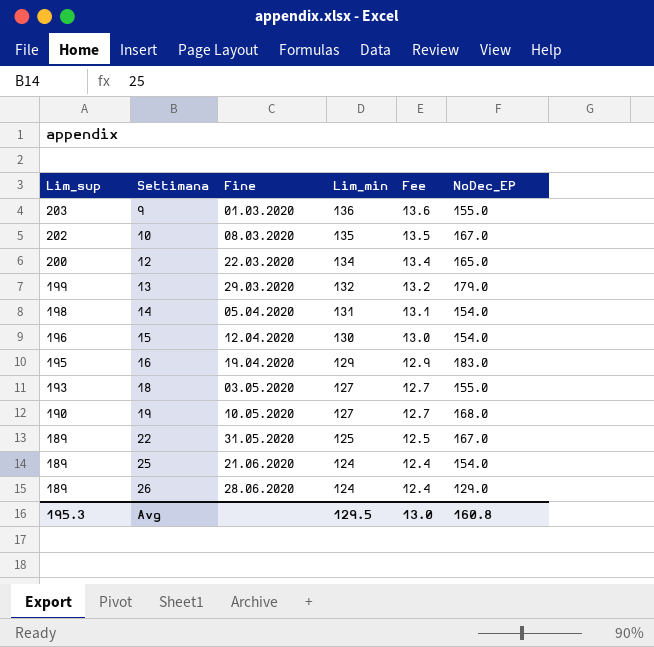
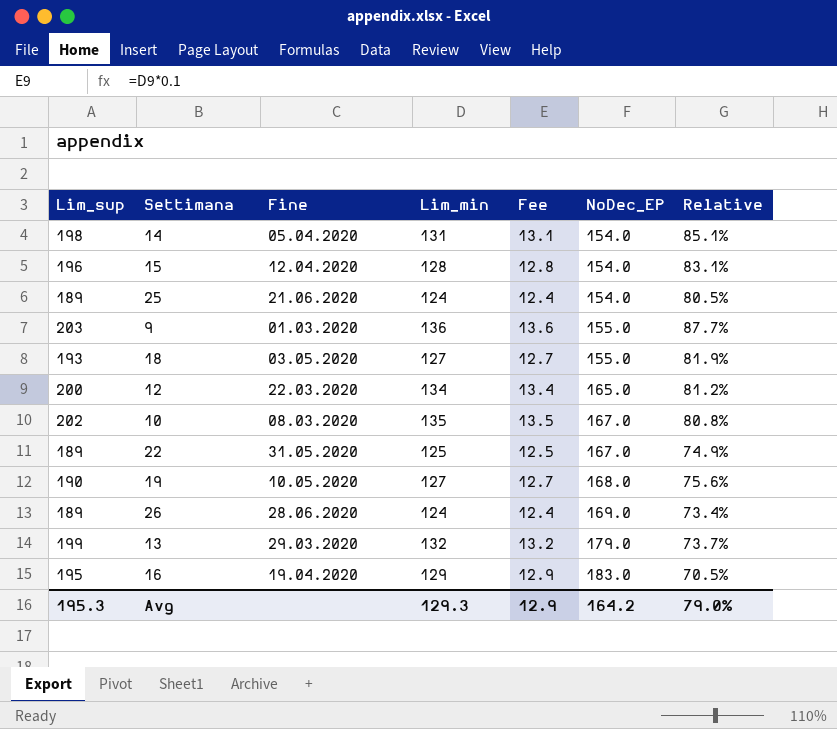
row order: Lim_sup descending -> NoDec_EP ascending
column Relative | formula: none -> [Lim_min] / [NoDec_EP]
15 | Lim_min: 130 -> 128
15 | Fee: 13.0 -> 12.8
26 | NoDec_EP: 129.0 -> 169.0
Avg | Lim_min: 129.5 -> 129.3
Avg | Fee: 13.0 -> 12.9
Avg | NoDec_EP: 160.8 -> 164.2

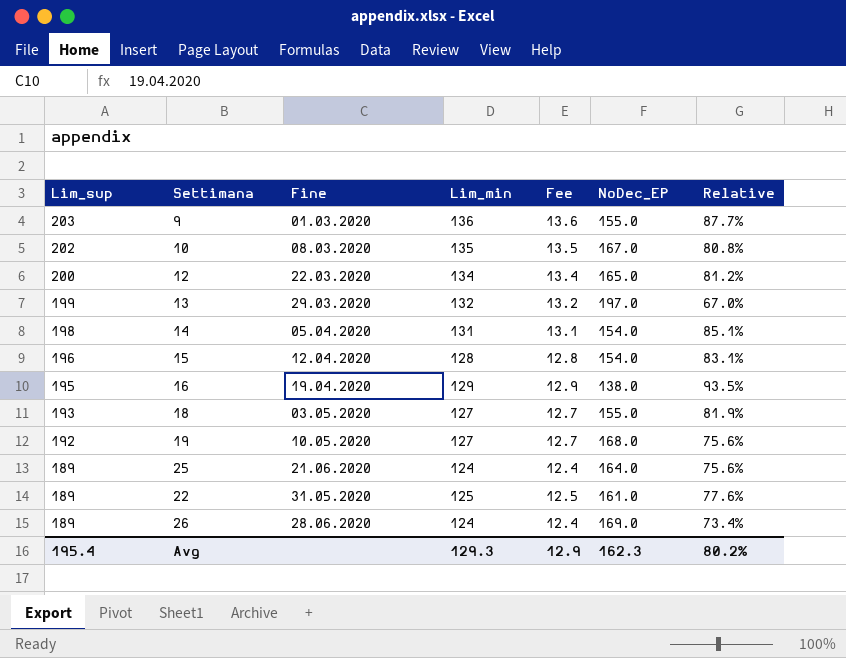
row order: NoDec_EP ascending -> Lim_sup descending
13 | NoDec_EP: 179.0 -> 197.0
13 | Relative: 73.7% -> 67.0%
16 | NoDec_EP: 183.0 -> 138.0
16 | Relative: 70.5% -> 93.5%
19 | Lim_sup: 190 -> 192
25 | NoDec_EP: 154.0 -> 164.0
25 | Relative: 80.5% -> 75.6%
22 | NoDec_EP: 167.0 -> 161.0
22 | Relative: 74.9% -> 77.6%
Avg | Lim_sup: 195.3 -> 195.4
Avg | NoDec_EP: 164.2 -> 162.3
Avg | Relative: 79.0% -> 80.2%

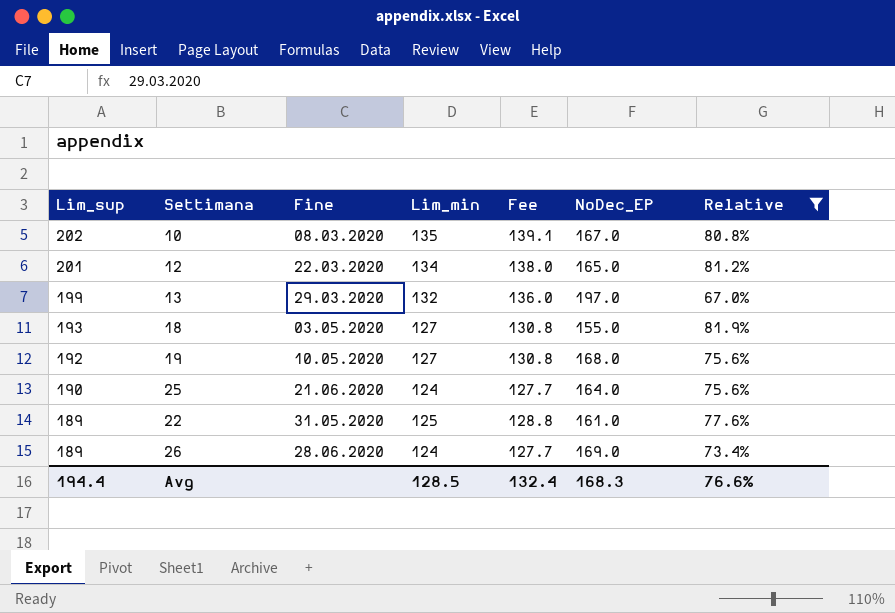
filter: none -> Relative <= 81.9%
column Fee | formula: [Lim_min] * 0.1 -> [Lim_min] * 1.03
12 | Lim_sup: 200 -> 201
25 | Lim_sup: 189 -> 190
Avg | Lim_sup: 195.4 -> 194.4
Avg | Lim_min: 129.3 -> 128.5
Avg | Fee: 12.9 -> 132.4
Avg | NoDec_EP: 162.3 -> 168.3
Avg | Relative: 80.2% -> 76.6%

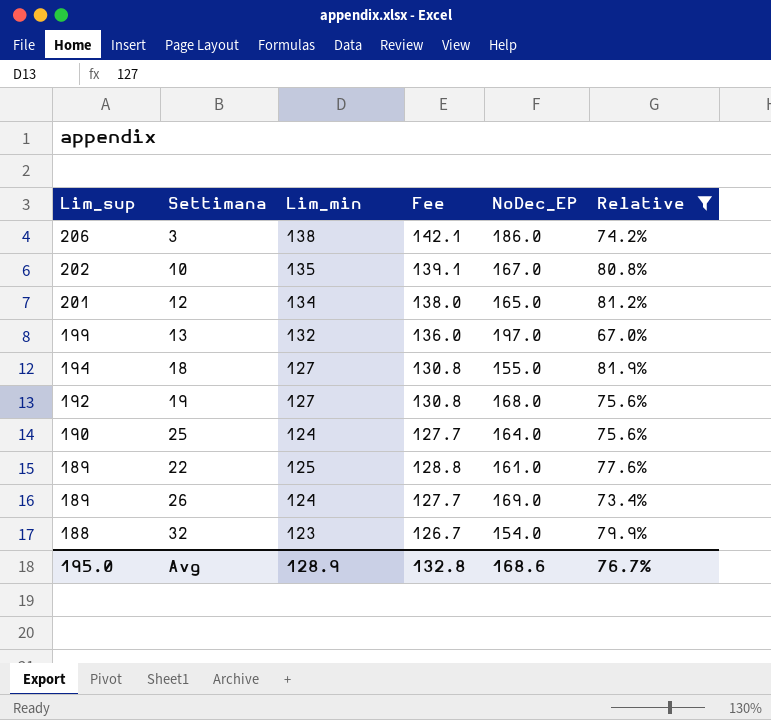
column Fine | position: 3 -> none
row 3: none -> 206 | 138 | 142.1 | 186.0 | 74.2%
18 | Lim_sup: 193 -> 194
row 32: none -> 188 | 123 | 126.7 | 154.0 | 79.9%
Avg | Lim_sup: 194.4 -> 195.0
Avg | Lim_min: 128.5 -> 128.9
Avg | Fee: 132.4 -> 132.8
Avg | NoDec_EP: 168.3 -> 168.6
Avg | Relative: 76.6% -> 76.7%

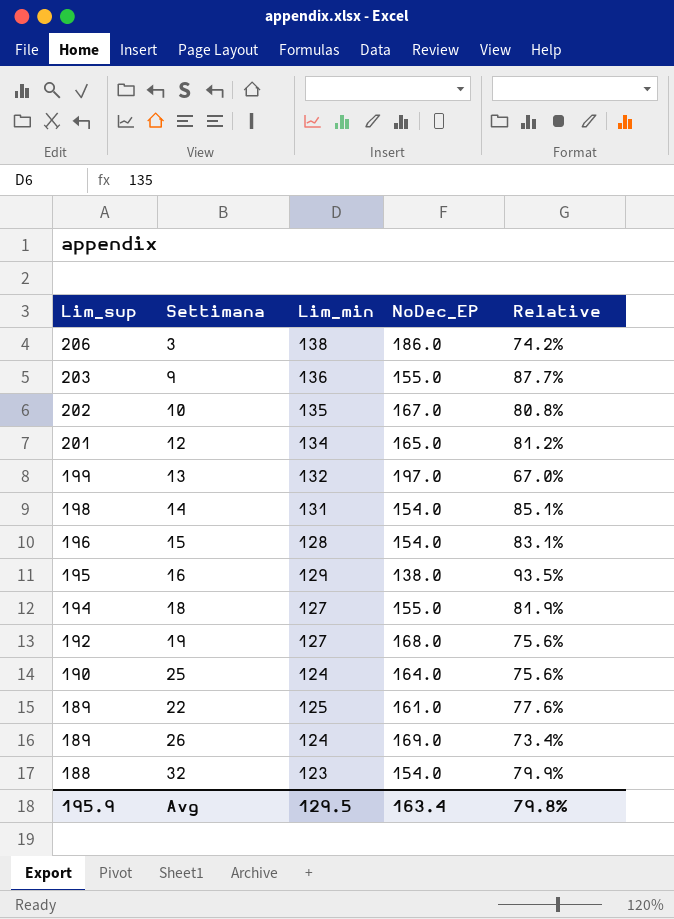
filter: Relative <= 81.9% -> none
column Fee | formula: [Lim_min] * 1.03 -> none
Avg | Lim_sup: 195.0 -> 195.9
Avg | Lim_min: 128.9 -> 129.5
Avg | NoDec_EP: 168.6 -> 163.4
Avg | Relative: 76.7% -> 79.8%

